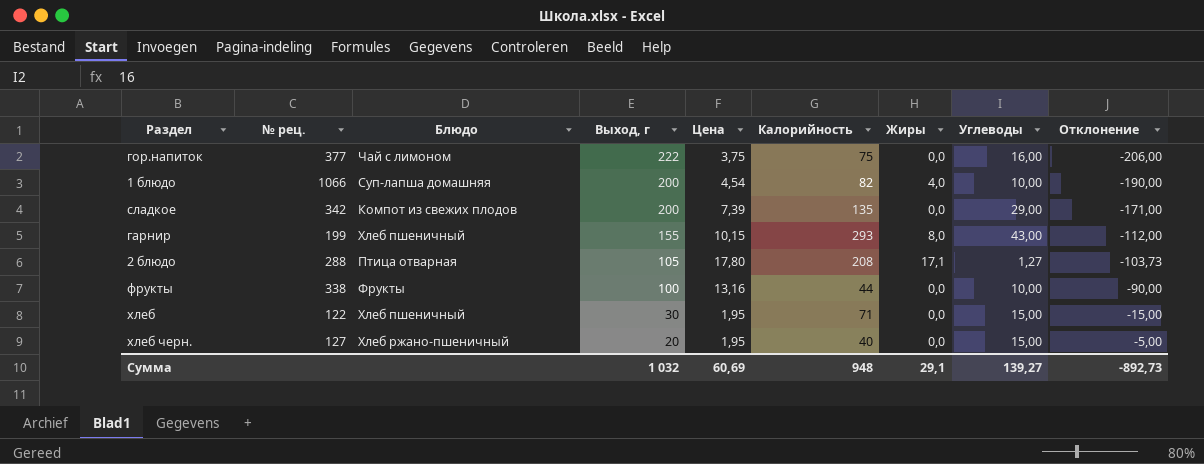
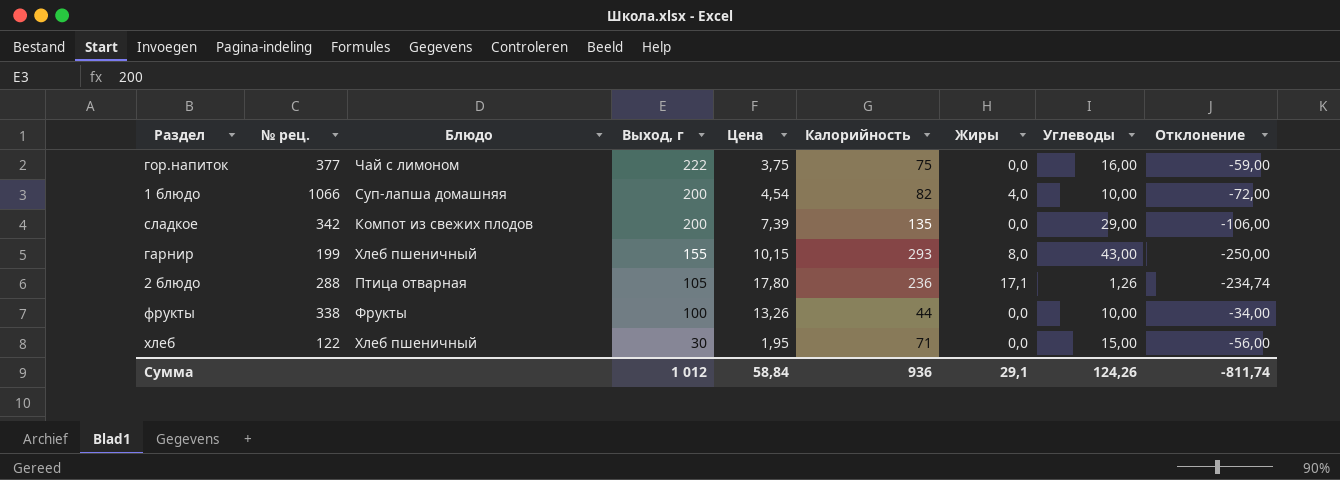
column Отклонение | formula: [Углеводы] - [Выход, г] -> [Углеводы] - [Калорийность]
row хлеб черн.: 127 | Хлеб ржано-пшеничный | 20 | 1,95 | 40 | 0,0 | 15,00 | -5,00 -> none
2 блюдо | Калорийность: 208 -> 236
2 блюдо | Углеводы: 1,27 -> 1,26
фрукты | Цена: 13,16 -> 13,26
Сумма | Выход, г: 1 032 -> 1 012
Сумма | Цена: 60,69 -> 58,84
Сумма | Калорийность: 948 -> 936
Сумма | Углеводы: 139,27 -> 124,26
Сумма | Отклонение: -892,73 -> -811,74

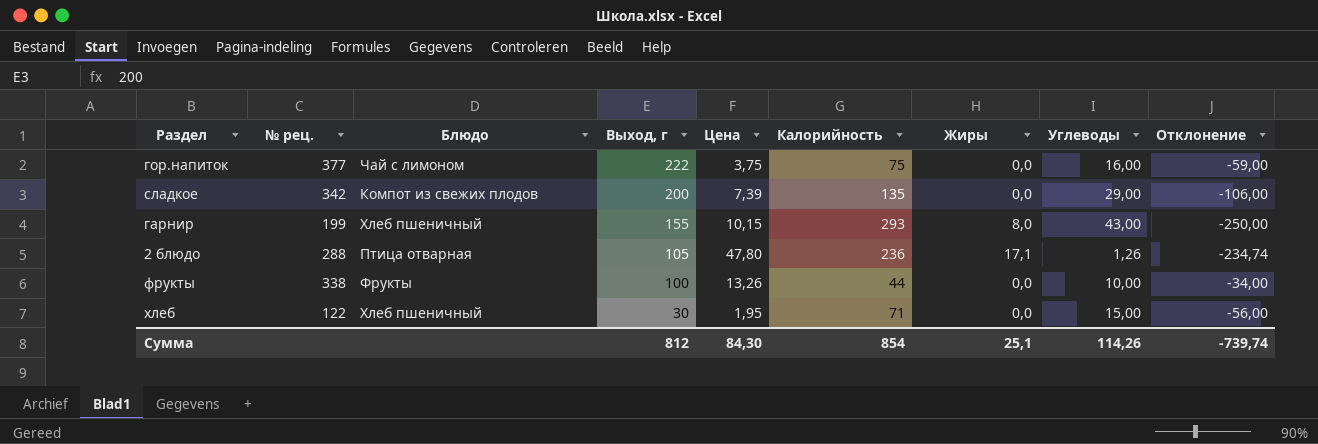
row 1 блюдо: 1066 | Суп-лапша домашняя | 200 | 4,54 | 82 | 4,0 | 10,00 | -72,00 -> none
2 блюдо | Цена: 17,80 -> 47,80
Сумма | Выход, г: 1 012 -> 812
Сумма | Цена: 58,84 -> 84,30
Сумма | Калорийность: 936 -> 854
Сумма | Жиры: 29,1 -> 25,1
Сумма | Углеводы: 124,26 -> 114,26
Сумма | Отклонение: -811,74 -> -739,74

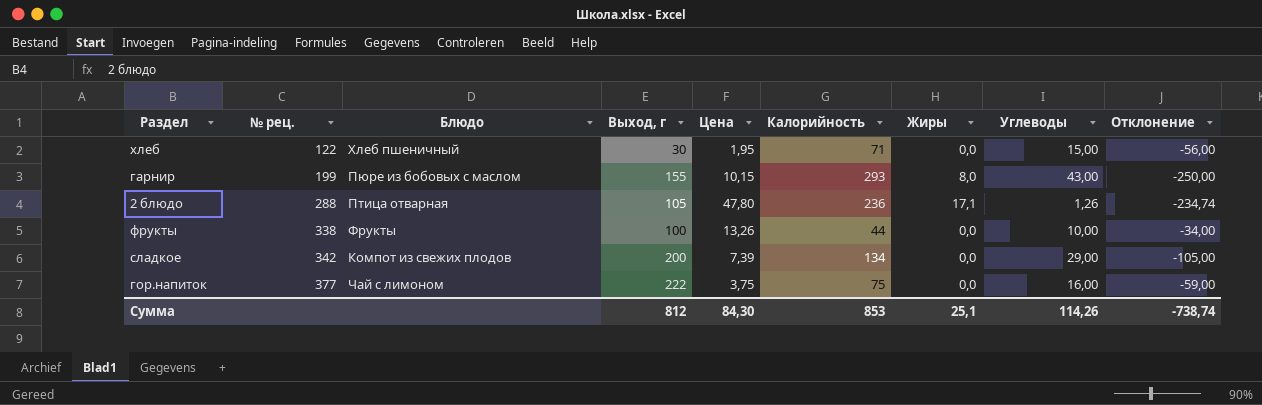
row order: Выход, г descending -> № рец. ascending
гарнир | Блюдо: Хлеб пшеничный -> Пюре из бобовых с маслом
сладкое | Калорийность: 135 -> 134
сладкое | Отклонение: -106,00 -> -105,00
Сумма | Калорийность: 854 -> 853
Сумма | Отклонение: -739,74 -> -738,74

